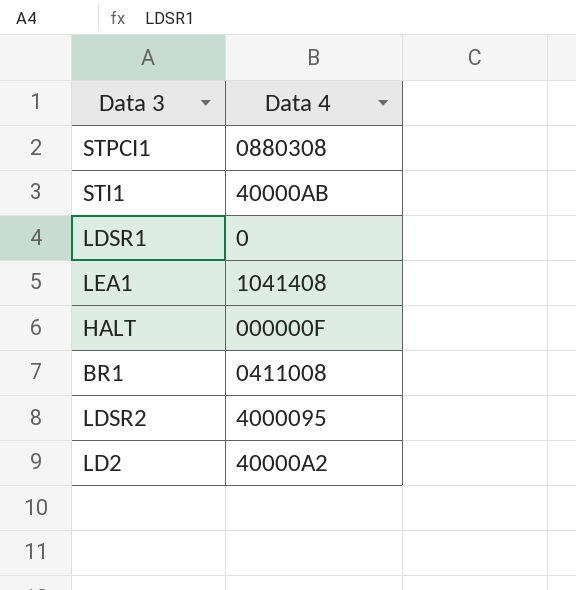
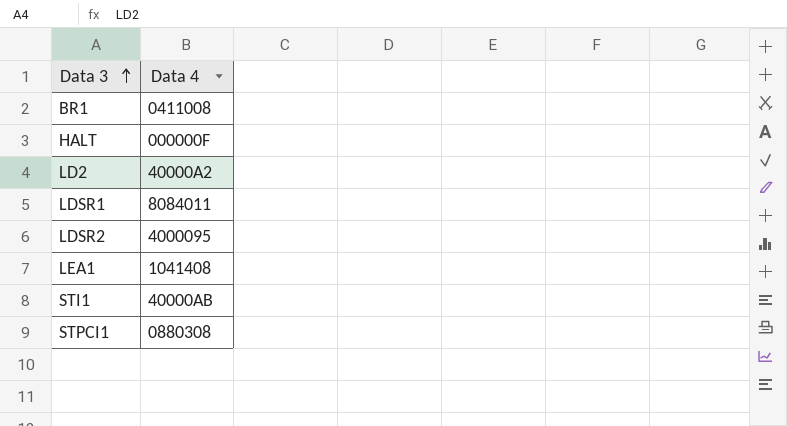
row order: none -> Data 3 ascending
LDSR1 | Data 4: 0 -> 8084011

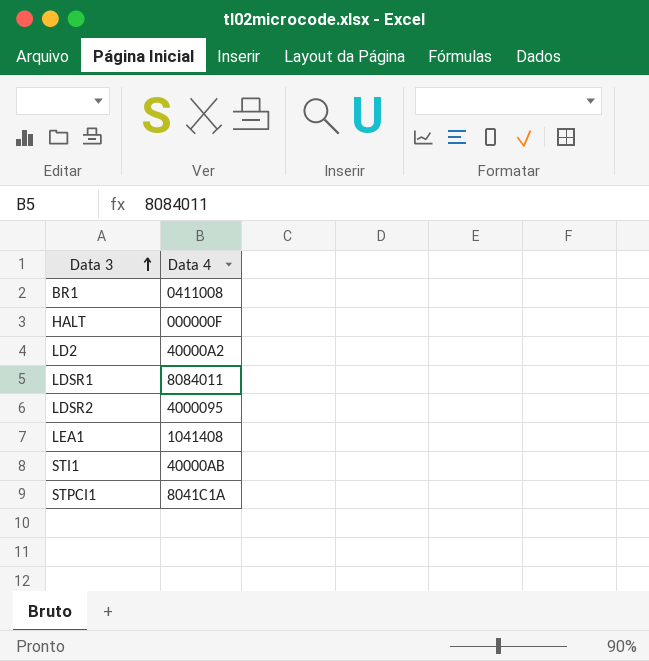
STPCI1 | Data 4: 0880308 -> 8041C1A

